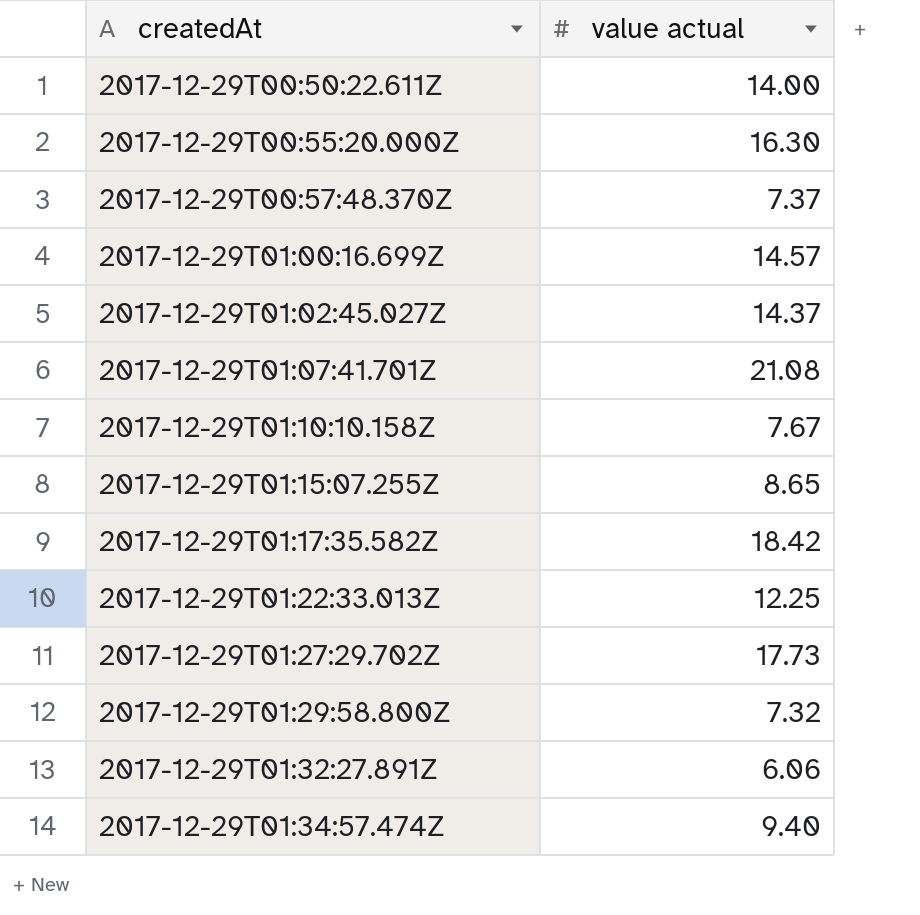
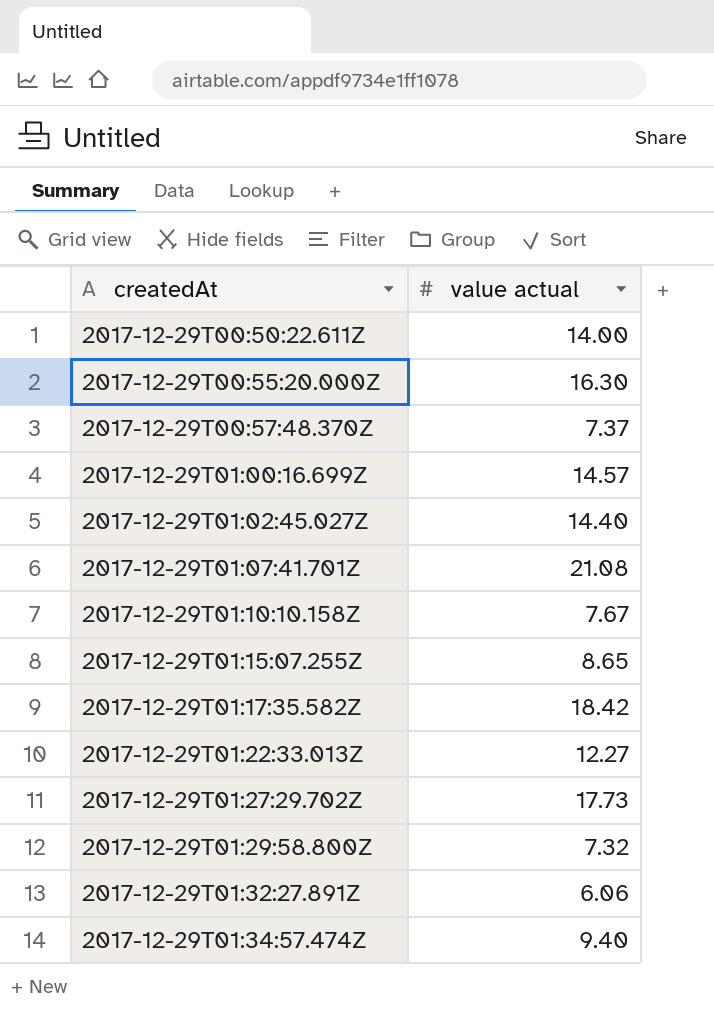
2017-12-29T01:02:45.027Z | value actual: 14.37 -> 14.40
2017-12-29T01:22:33.013Z | value actual: 12.25 -> 12.27

